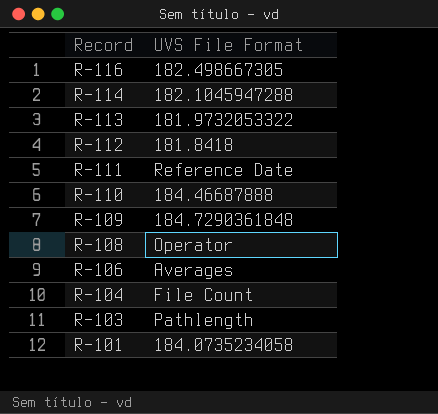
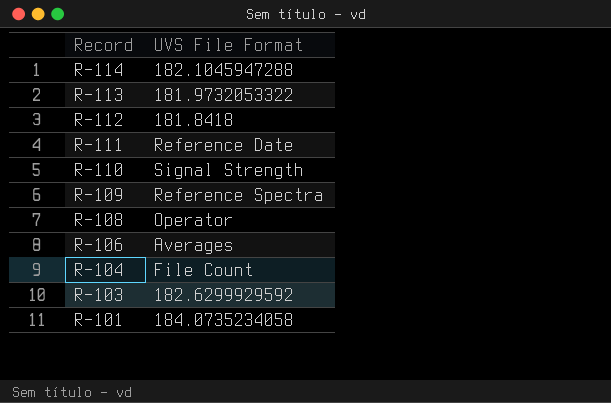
row R-116: 182.498667305 -> none
R-110 | UVS File Format: 184.46687888 -> Signal Strength
R-109 | UVS File Format: 184.7290361848 -> Reference Spectra
R-103 | UVS File Format: Pathlength -> 182.6299929592

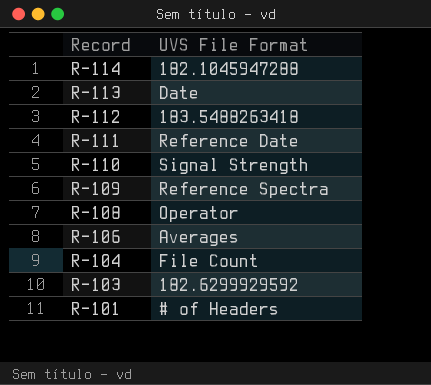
R-113 | UVS File Format: 181.9732053322 -> Date
R-112 | UVS File Format: 181.8418 -> 183.5488263418
R-101 | UVS File Format: 184.0735234058 -> # of Headers

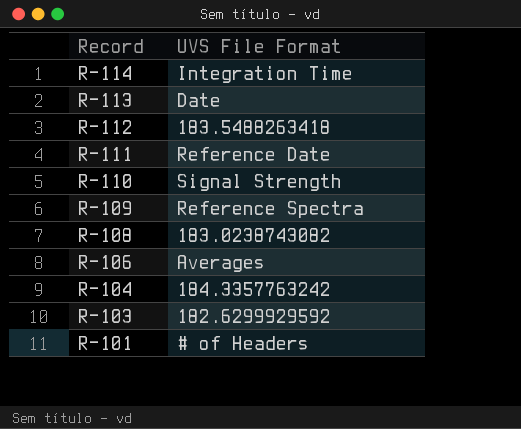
R-114 | UVS File Format: 182.1045947288 -> Integration Time
R-108 | UVS File Format: Operator -> 183.0238743082
R-104 | UVS File Format: File Count -> 184.3357763242

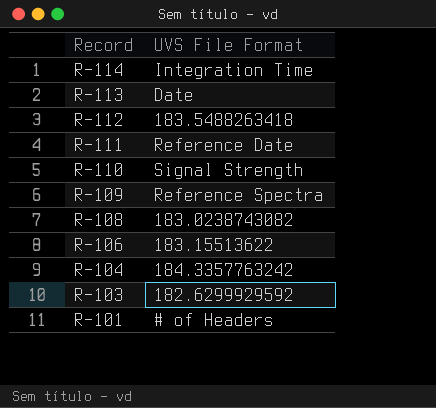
R-106 | UVS File Format: Averages -> 183.15513622

